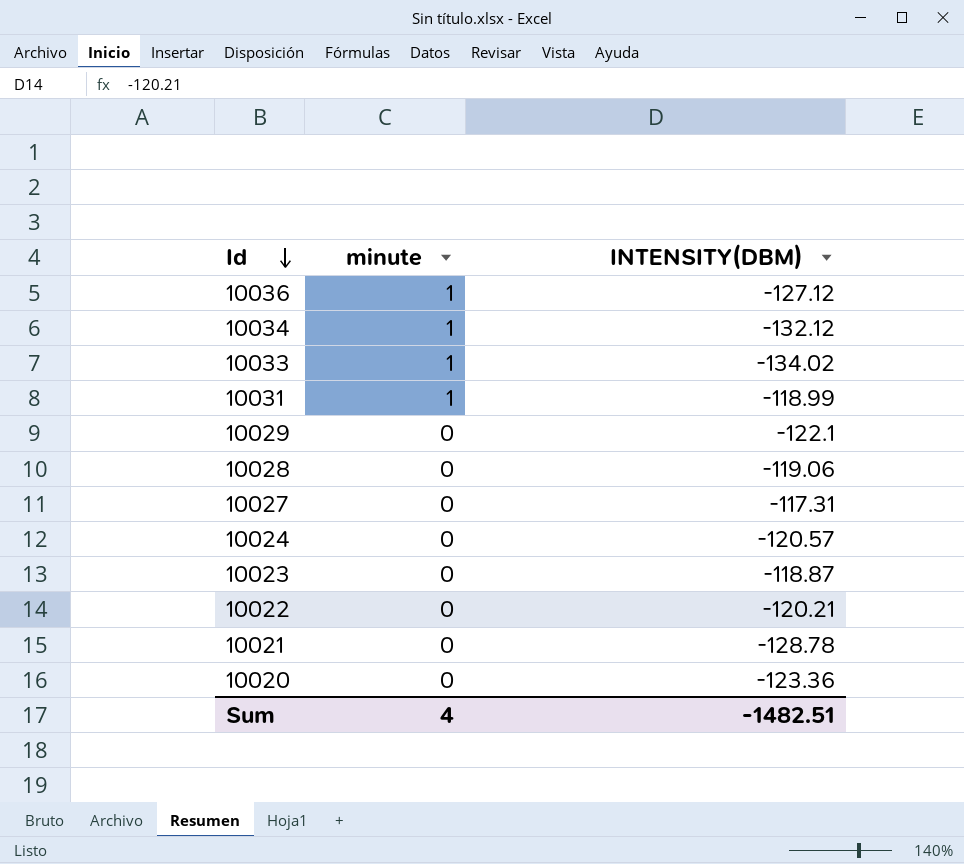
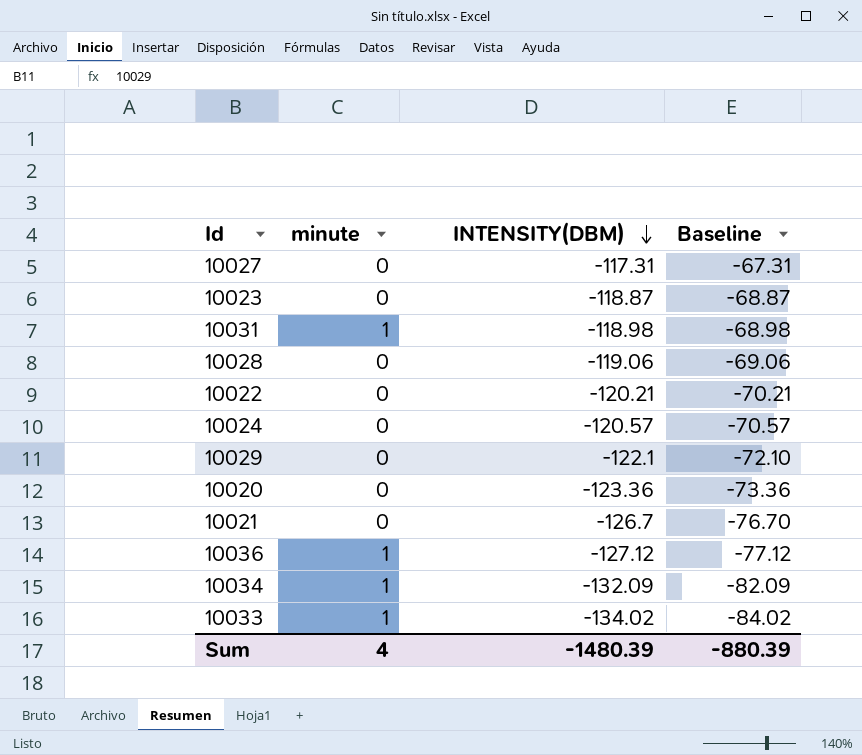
row order: Id descending -> INTENSITY(DBM) descending
column Baseline | formula: none -> [INTENSITY(DBM)] + 50
10031 | INTENSITY(DBM): -118.99 -> -118.98
10021 | INTENSITY(DBM): -128.78 -> -126.7
10034 | INTENSITY(DBM): -132.12 -> -132.09
Sum | INTENSITY(DBM): -1482.51 -> -1480.39

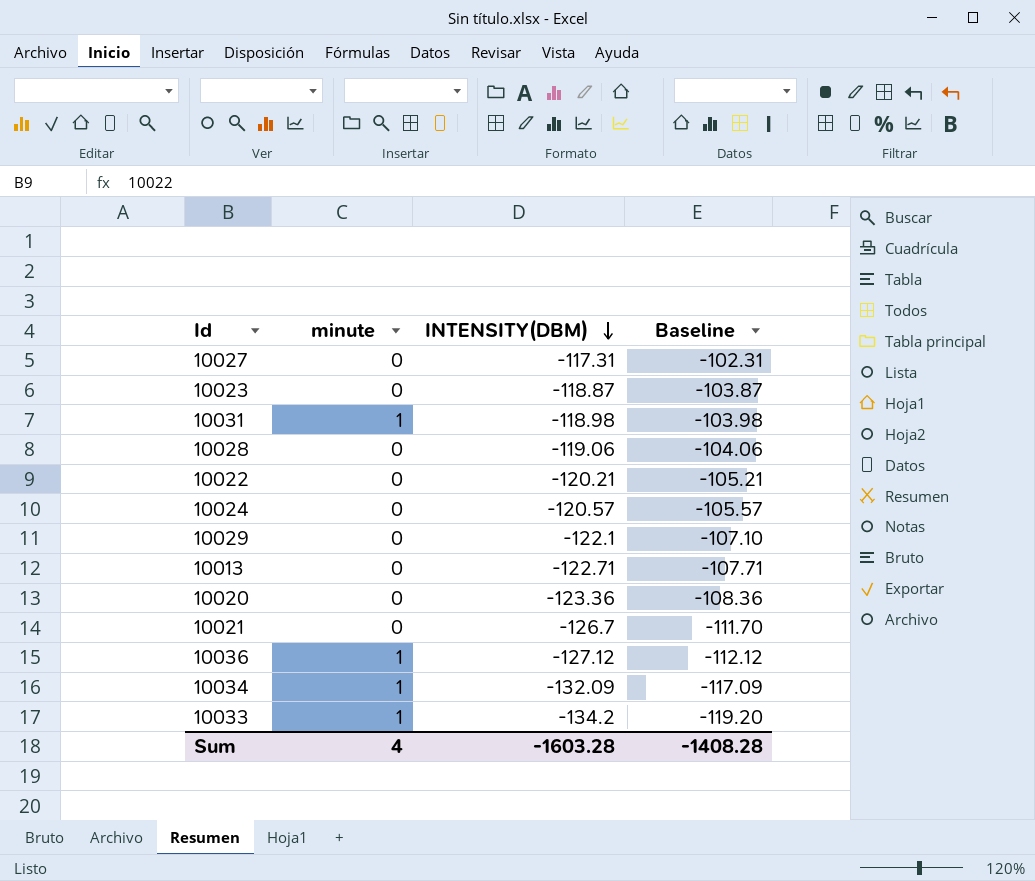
column Baseline | formula: [INTENSITY(DBM)] + 50 -> [INTENSITY(DBM)] + 15
row 10013: none -> 0 | -122.71 | -107.71
10033 | INTENSITY(DBM): -134.02 -> -134.2
Sum | INTENSITY(DBM): -1480.39 -> -1603.28
Sum | Baseline: -880.39 -> -1408.28

